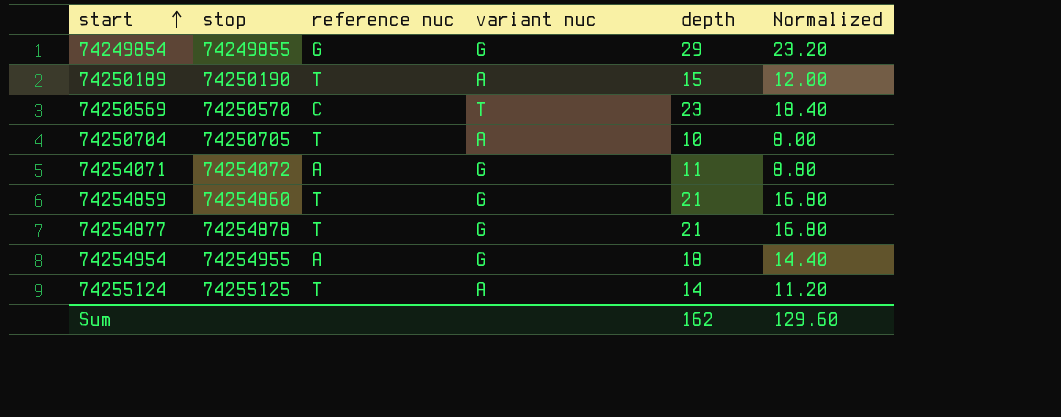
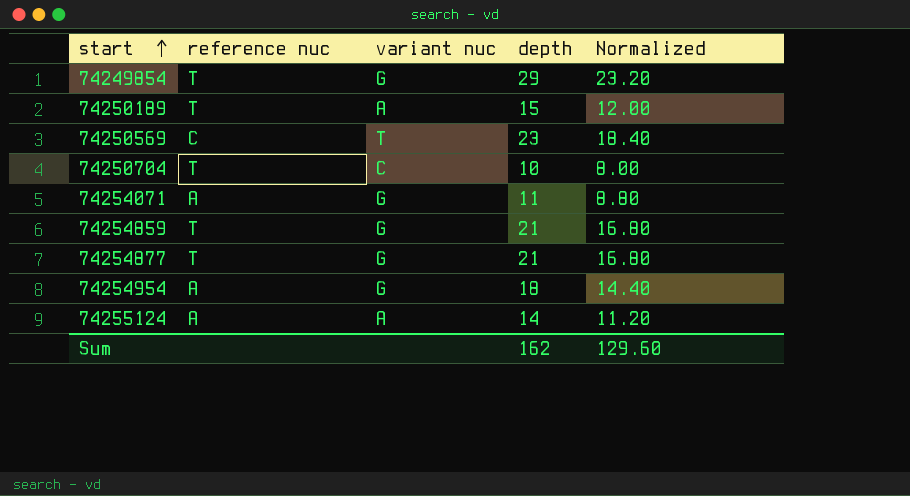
column stop | position: 2 -> none
74249854 | reference nuc: G -> T
74250704 | variant nuc: A -> C
74255124 | reference nuc: T -> A

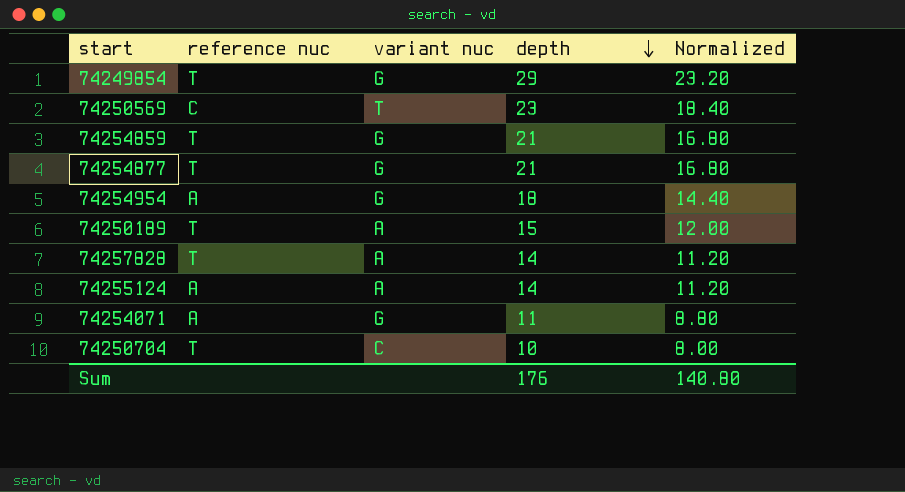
row order: start ascending -> depth descending
row 74257828: none -> T | A | 14 | 11.20
Sum | depth: 162 -> 176
Sum | Normalized: 129.60 -> 140.80

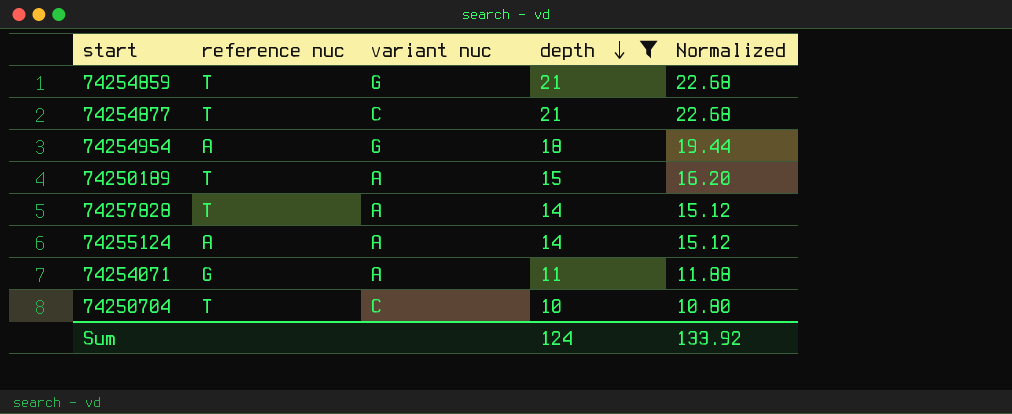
filter: none -> depth <= 21
column Normalized | formula: [depth] * 0.8 -> [depth] * 1.08
74254877 | variant nuc: G -> C
74254071 | reference nuc: A -> G
74254071 | variant nuc: G -> A
Sum | depth: 176 -> 124
Sum | Normalized: 140.80 -> 133.92

